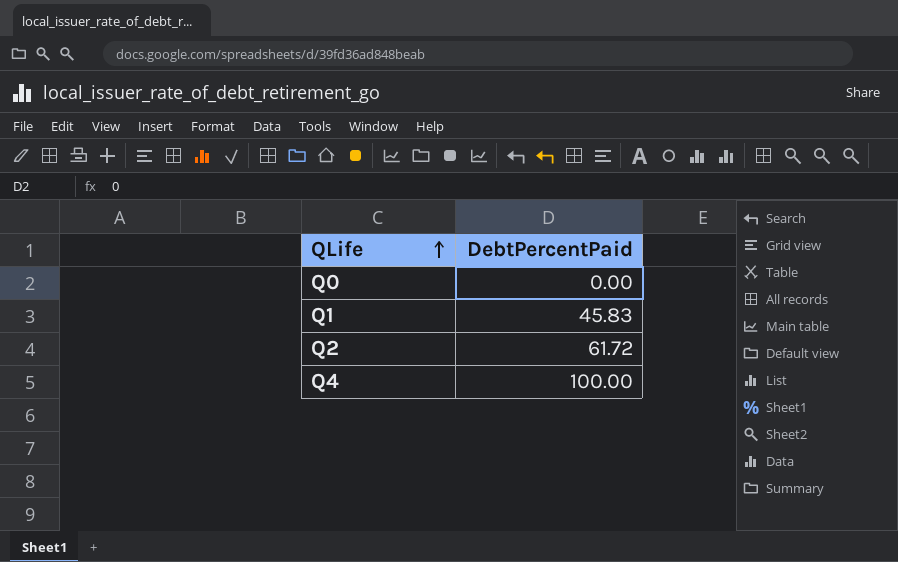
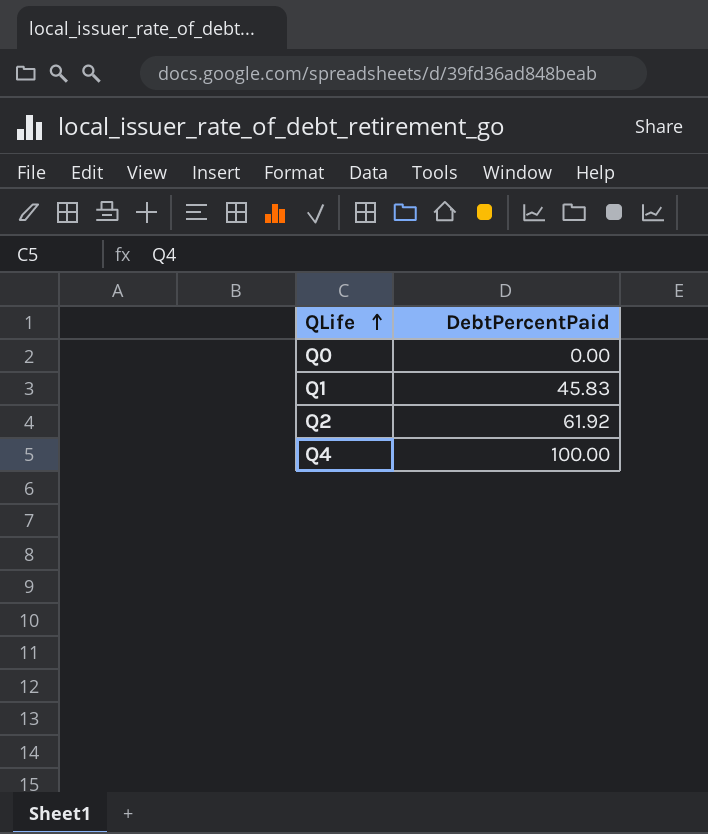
Q2 | DebtPercentPaid: 61.72 -> 61.92

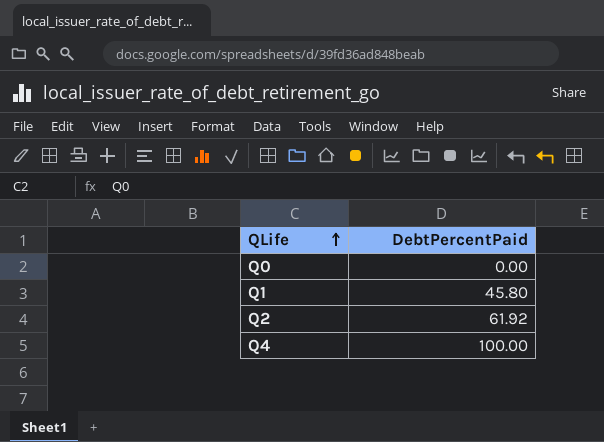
Q1 | DebtPercentPaid: 45.83 -> 45.80

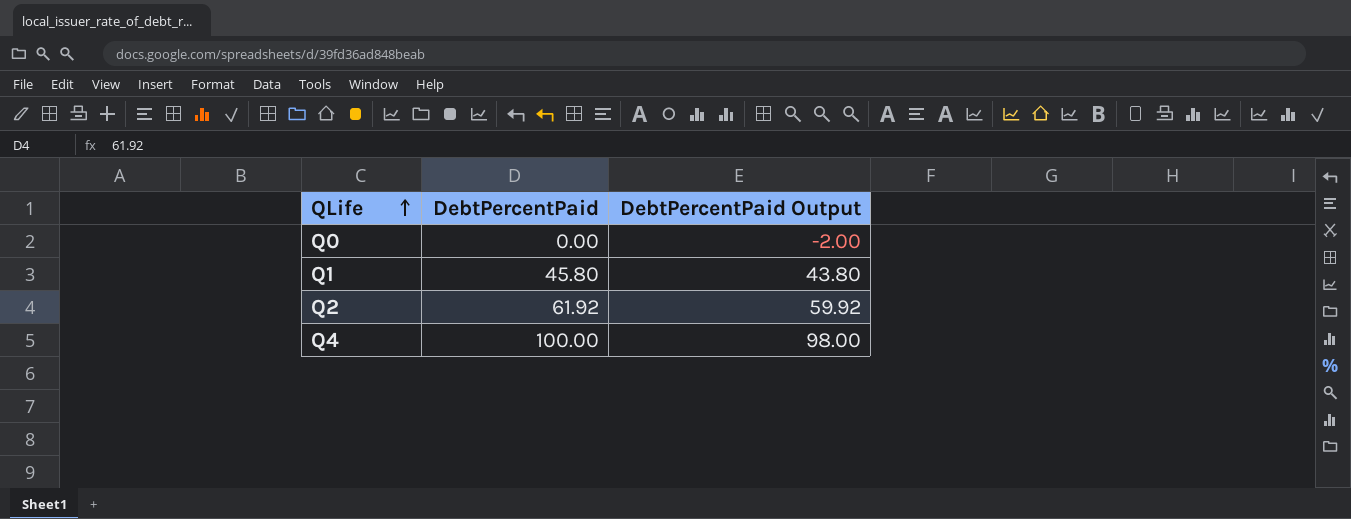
column DebtPercentPaid Output | formula: none -> [DebtPercentPaid] - 2

